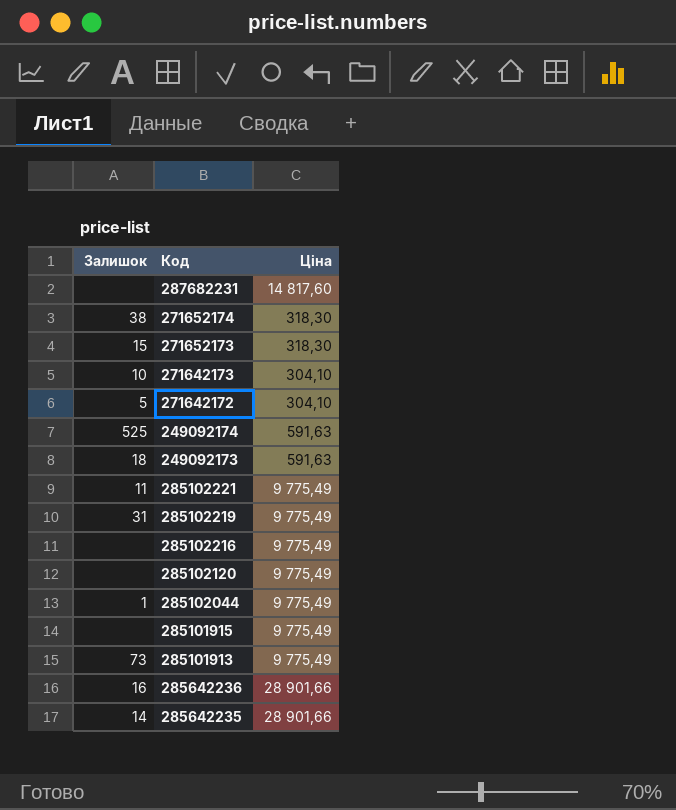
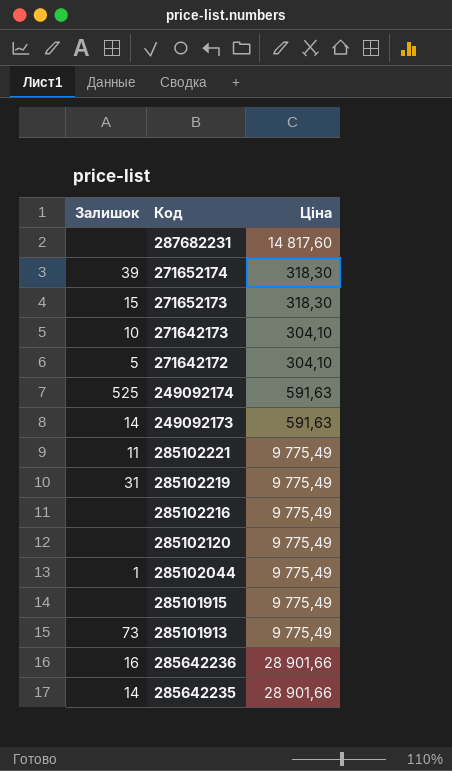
271652174 | Залишок: 38 -> 39
249092173 | Залишок: 18 -> 14

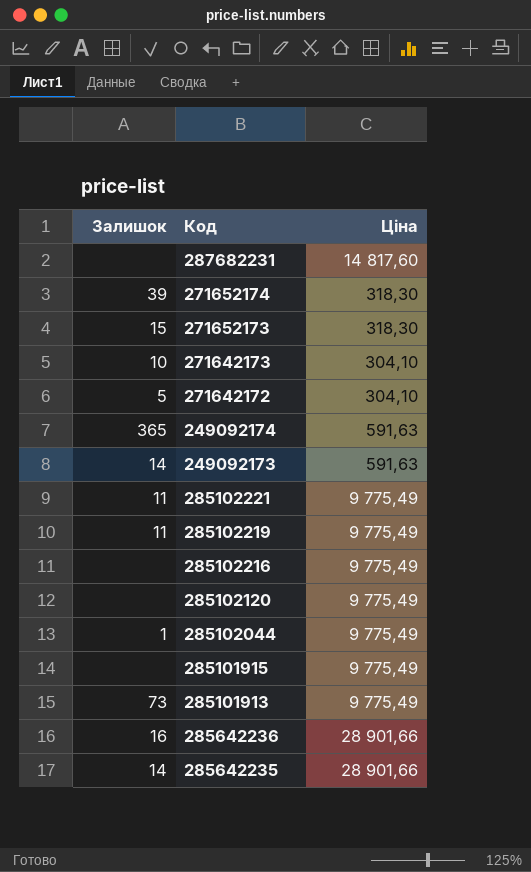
249092174 | Залишок: 525 -> 365
285102219 | Залишок: 31 -> 11

